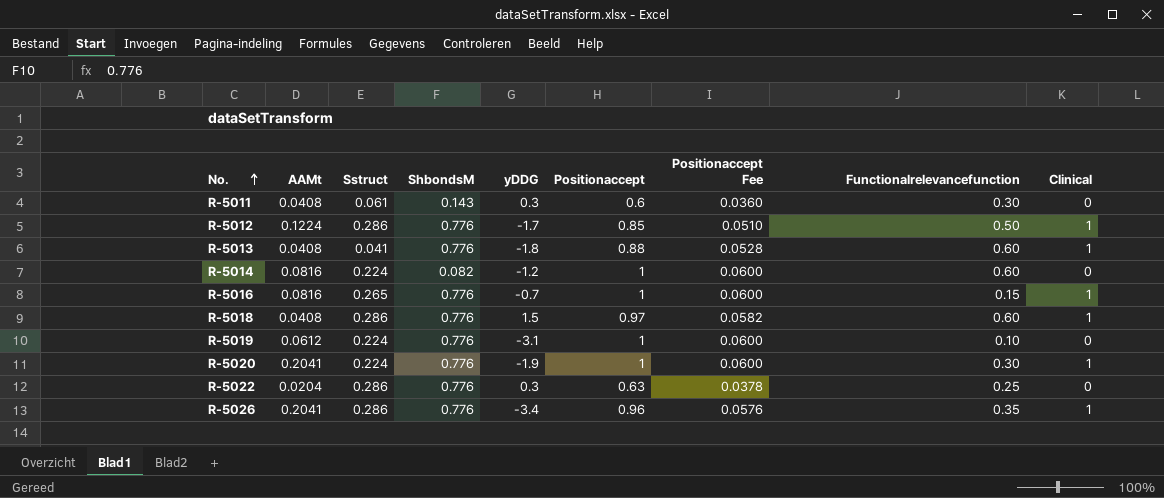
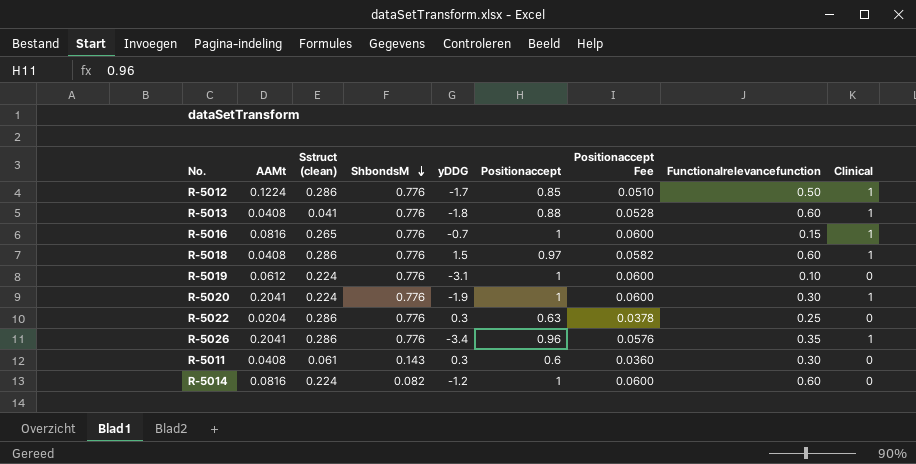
row order: No. ascending -> ShbondsM descending
column name: Sstruct -> Sstruct (clean)

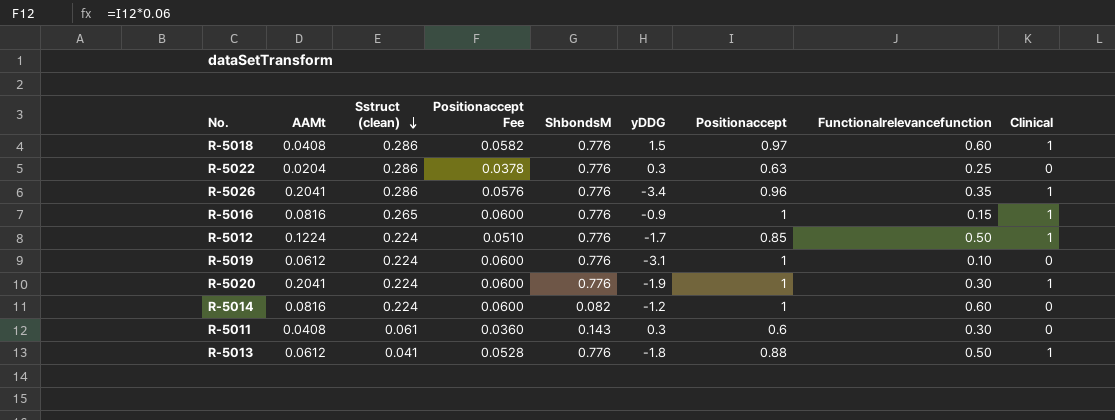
row order: ShbondsM descending -> Sstruct (clean) descending
column Positionaccept Fee | position: 7 -> 4
R-5016 | yDDG: -0.7 -> -0.9
R-5012 | Sstruct (clean): 0.286 -> 0.224
R-5013 | AAMt: 0.0408 -> 0.0612
R-5013 | Functionalrelevancefunction: 0.60 -> 0.50

